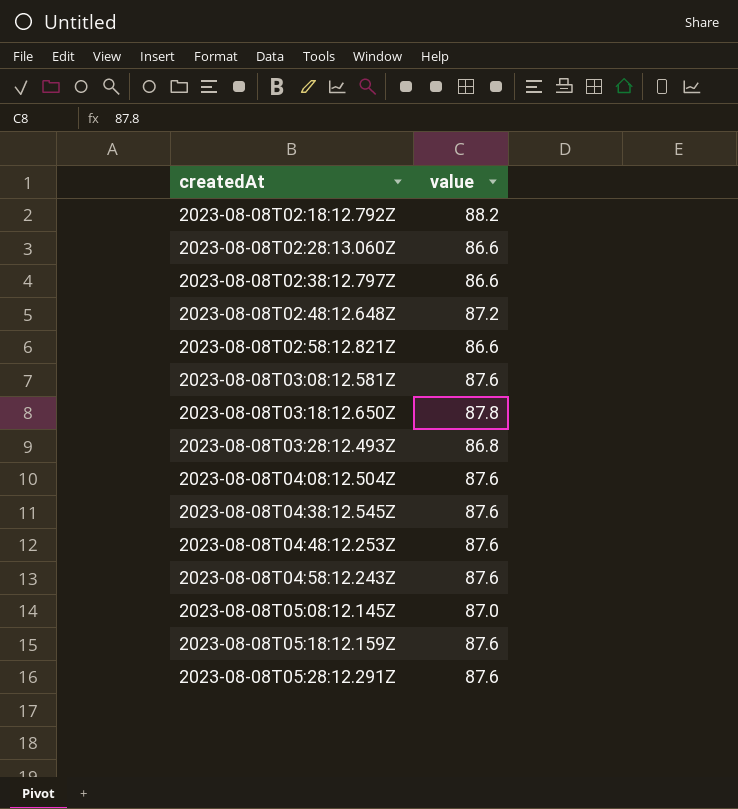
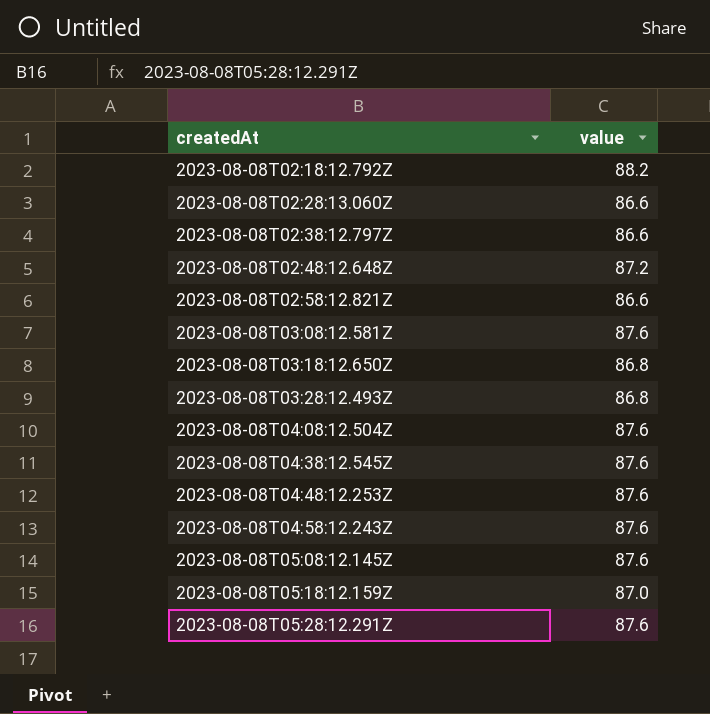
2023-08-08T03:18:12.650Z | value: 87.8 -> 86.8
2023-08-08T05:08:12.145Z | value: 87.0 -> 87.6
2023-08-08T05:18:12.159Z | value: 87.6 -> 87.0

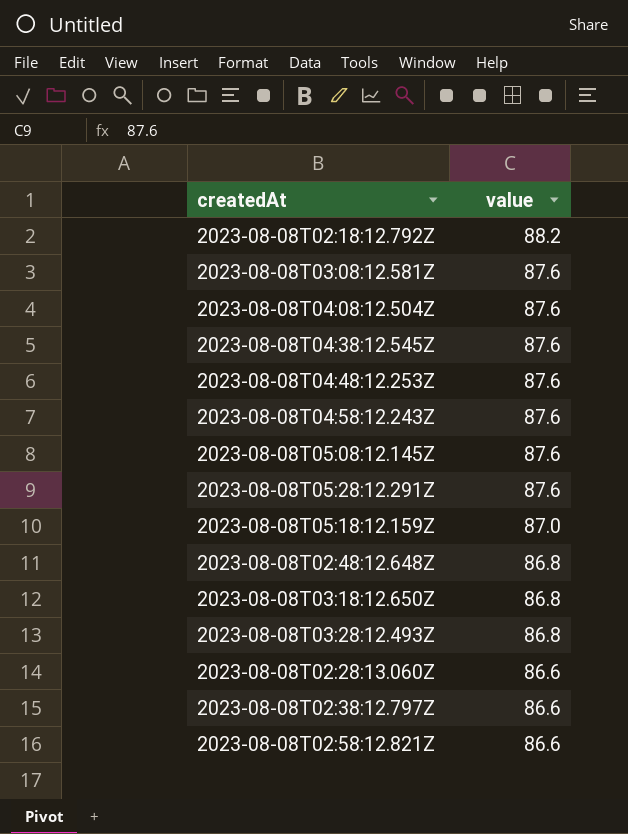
row order: createdAt ascending -> value descending
2023-08-08T02:48:12.648Z | value: 87.2 -> 86.8

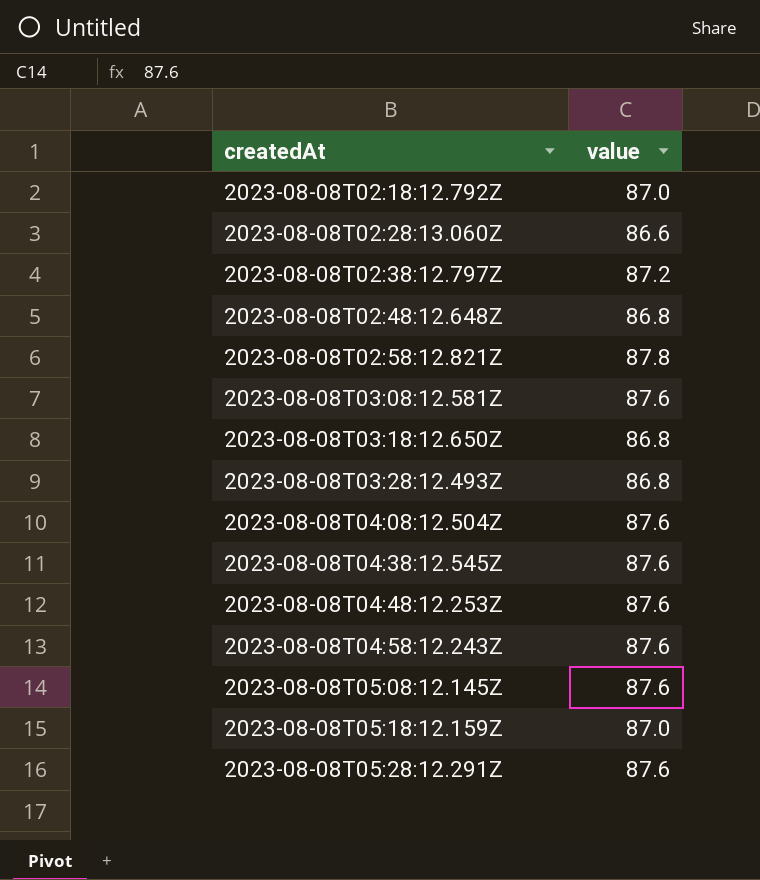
row order: value descending -> createdAt ascending
2023-08-08T02:18:12.792Z | value: 88.2 -> 87.0
2023-08-08T02:38:12.797Z | value: 86.6 -> 87.2
2023-08-08T02:58:12.821Z | value: 86.6 -> 87.8

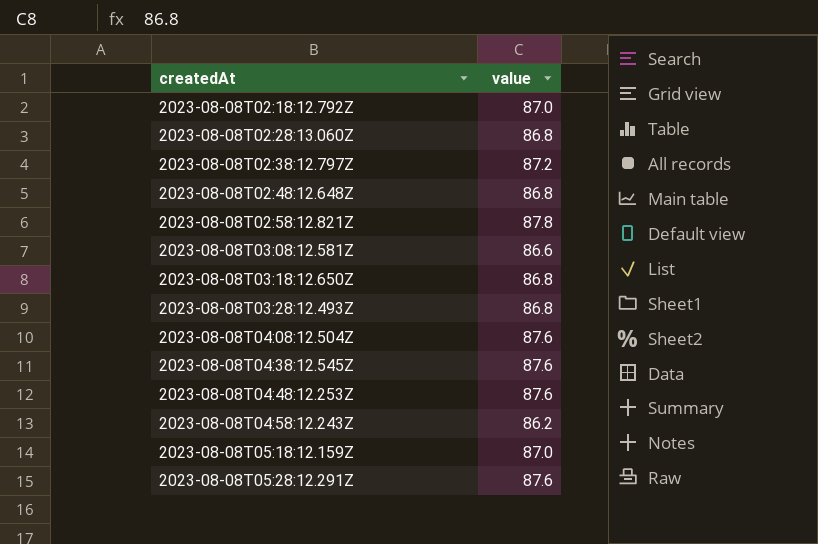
row 2023-08-08T05:08:12.145Z: 87.6 -> none
2023-08-08T02:28:13.060Z | value: 86.6 -> 86.8
2023-08-08T03:08:12.581Z | value: 87.6 -> 86.6
2023-08-08T04:58:12.243Z | value: 87.6 -> 86.2

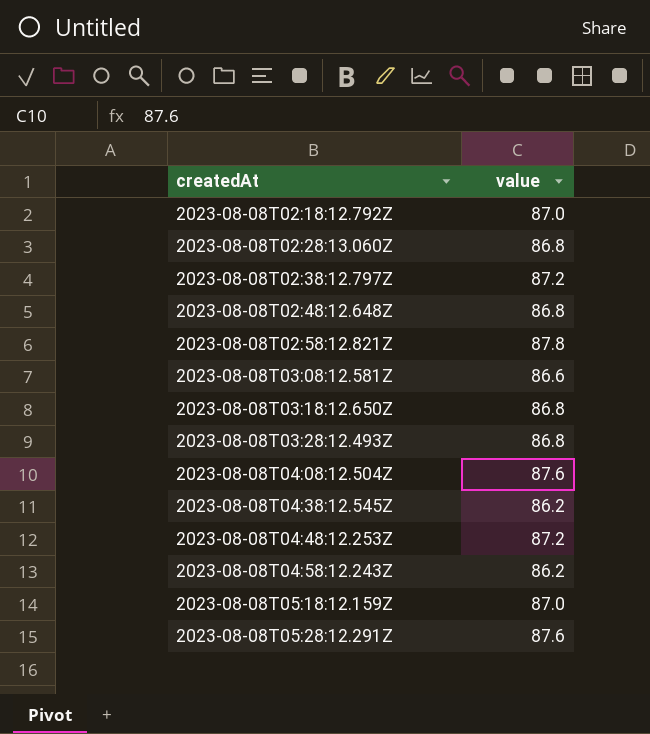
2023-08-08T04:38:12.545Z | value: 87.6 -> 86.2
2023-08-08T04:48:12.253Z | value: 87.6 -> 87.2

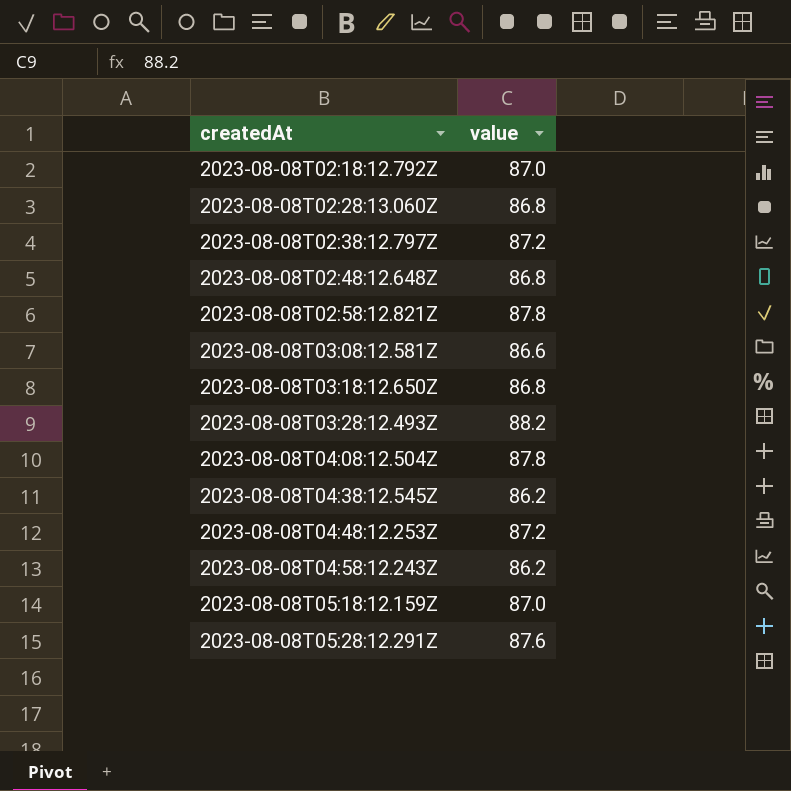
2023-08-08T03:28:12.493Z | value: 86.8 -> 88.2
2023-08-08T04:08:12.504Z | value: 87.6 -> 87.8

